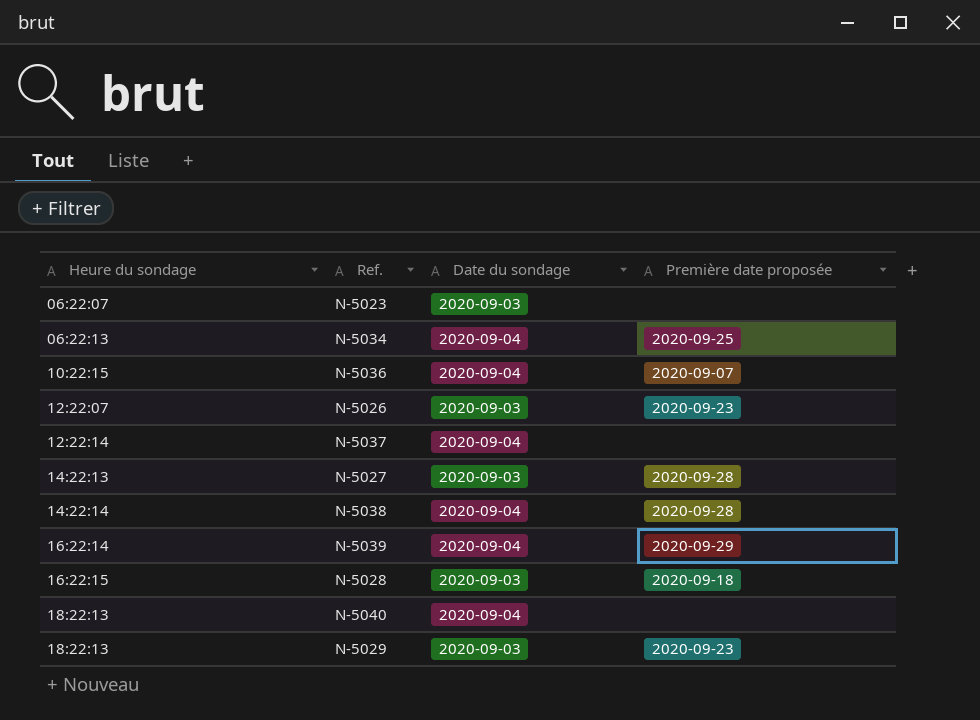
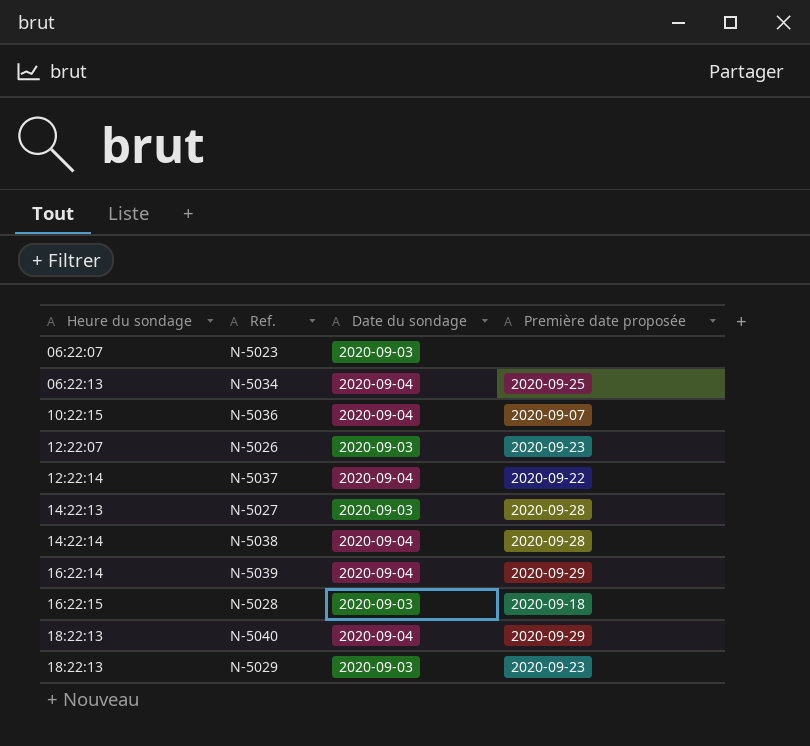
N-5037 | Première date proposée: none -> 2020-09-22
N-5040 | Première date proposée: none -> 2020-09-29

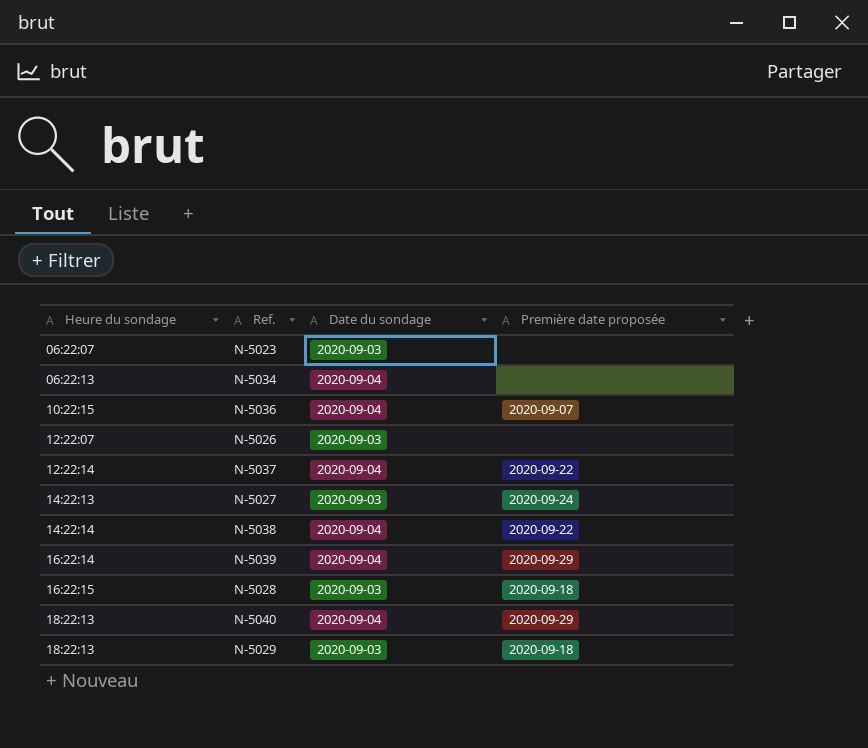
N-5034 | Première date proposée: 2020-09-25 -> none
N-5026 | Première date proposée: 2020-09-23 -> none
N-5027 | Première date proposée: 2020-09-28 -> 2020-09-24
N-5038 | Première date proposée: 2020-09-28 -> 2020-09-22
N-5029 | Première date proposée: 2020-09-23 -> 2020-09-18

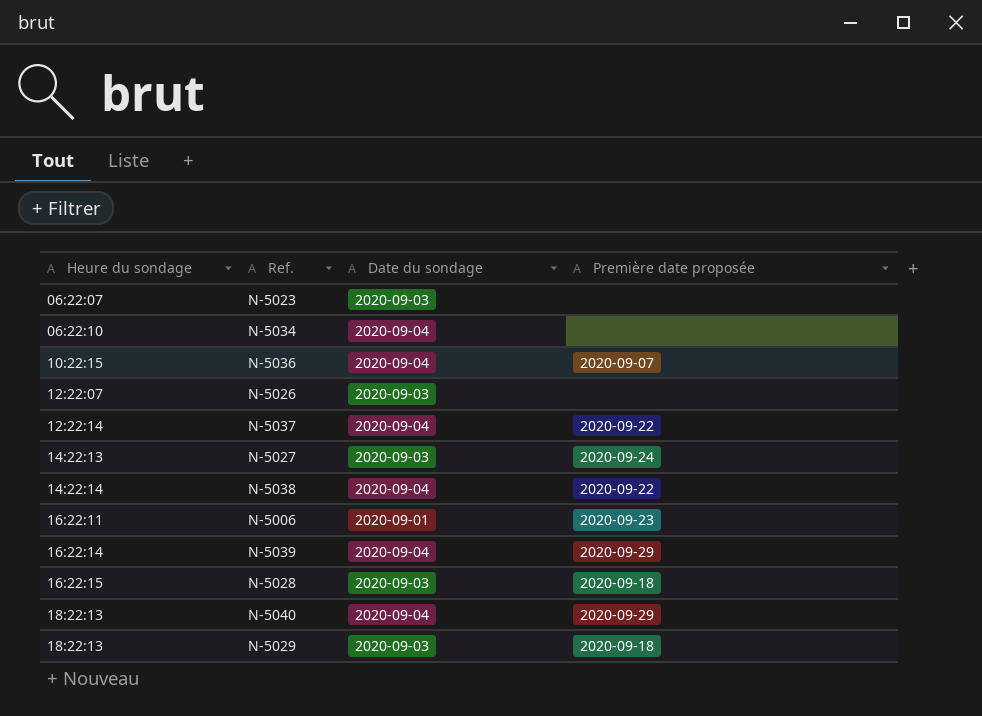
N-5034 | Heure du sondage: 06:22:13 -> 06:22:10
row N-5006: none -> 16:22:11 | 2020-09-01 | 2020-09-23

